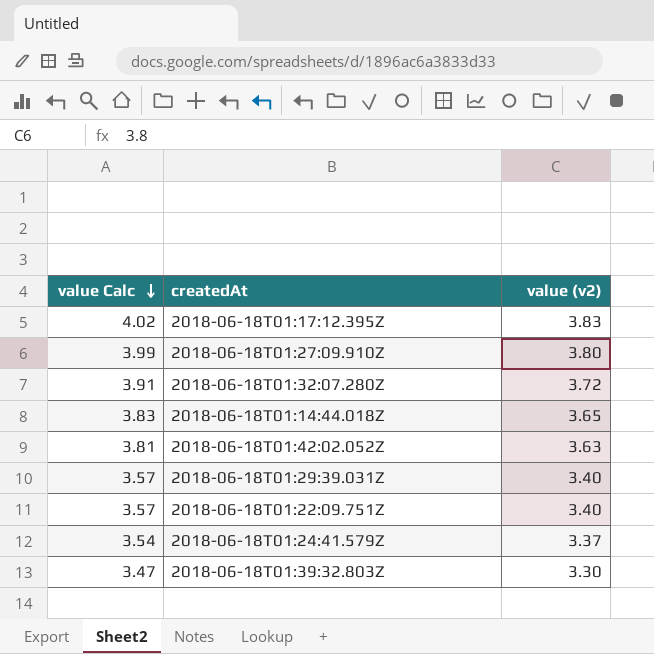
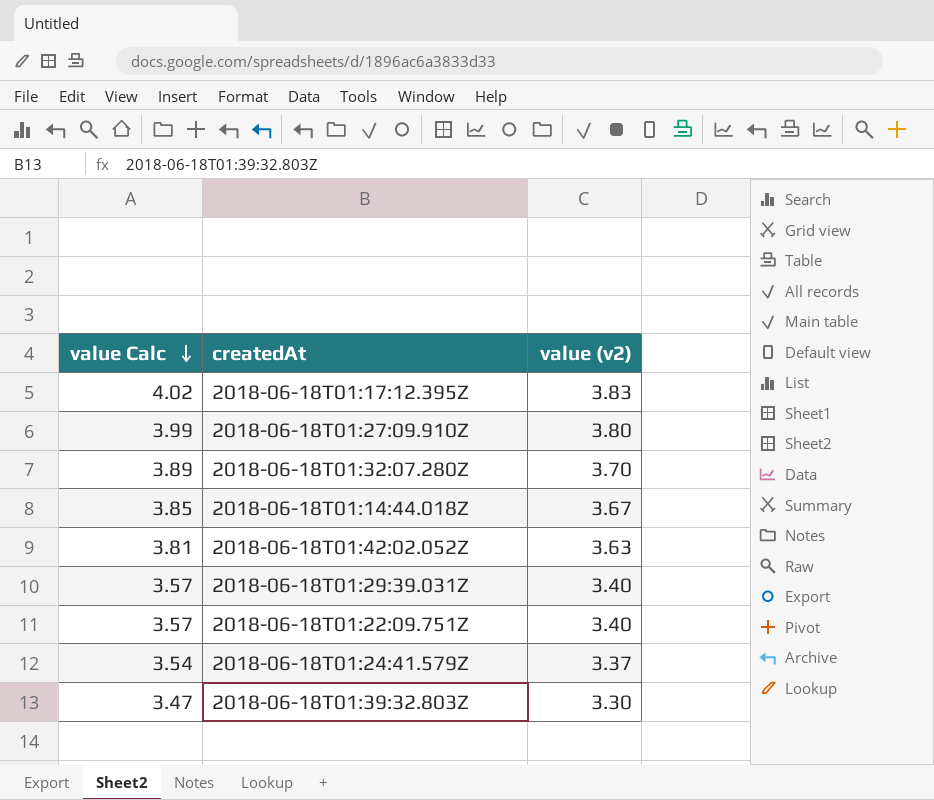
2018-06-18T01:32:07.280Z | value Calc: 3.91 -> 3.89
2018-06-18T01:32:07.280Z | value (v2): 3.72 -> 3.70
2018-06-18T01:14:44.018Z | value Calc: 3.83 -> 3.85
2018-06-18T01:14:44.018Z | value (v2): 3.65 -> 3.67

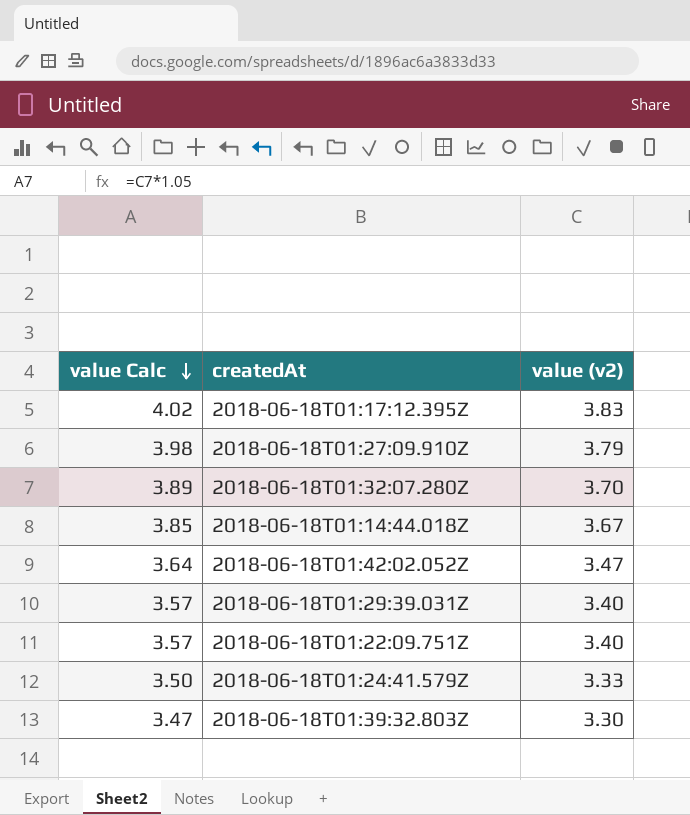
2018-06-18T01:27:09.910Z | value Calc: 3.99 -> 3.98
2018-06-18T01:27:09.910Z | value (v2): 3.80 -> 3.79
2018-06-18T01:42:02.052Z | value Calc: 3.81 -> 3.64
2018-06-18T01:42:02.052Z | value (v2): 3.63 -> 3.47
2018-06-18T01:24:41.579Z | value Calc: 3.54 -> 3.50
2018-06-18T01:24:41.579Z | value (v2): 3.37 -> 3.33

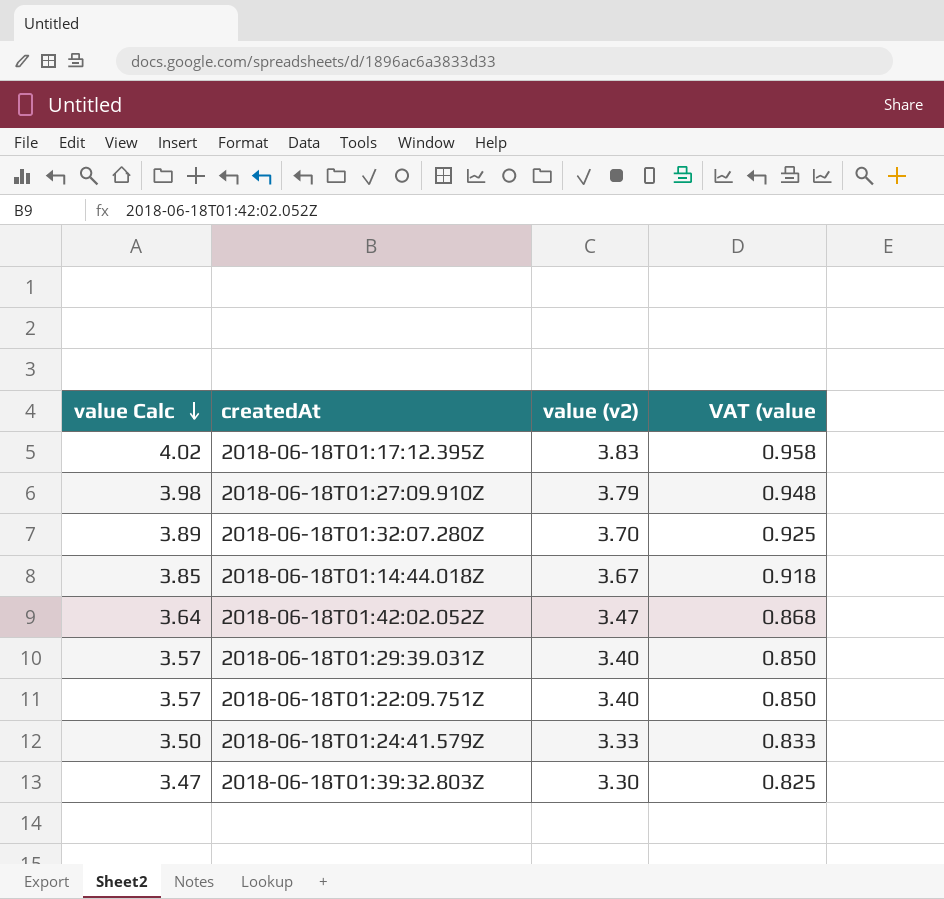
column VAT (value | formula: none -> [value (v2)] * 0.25

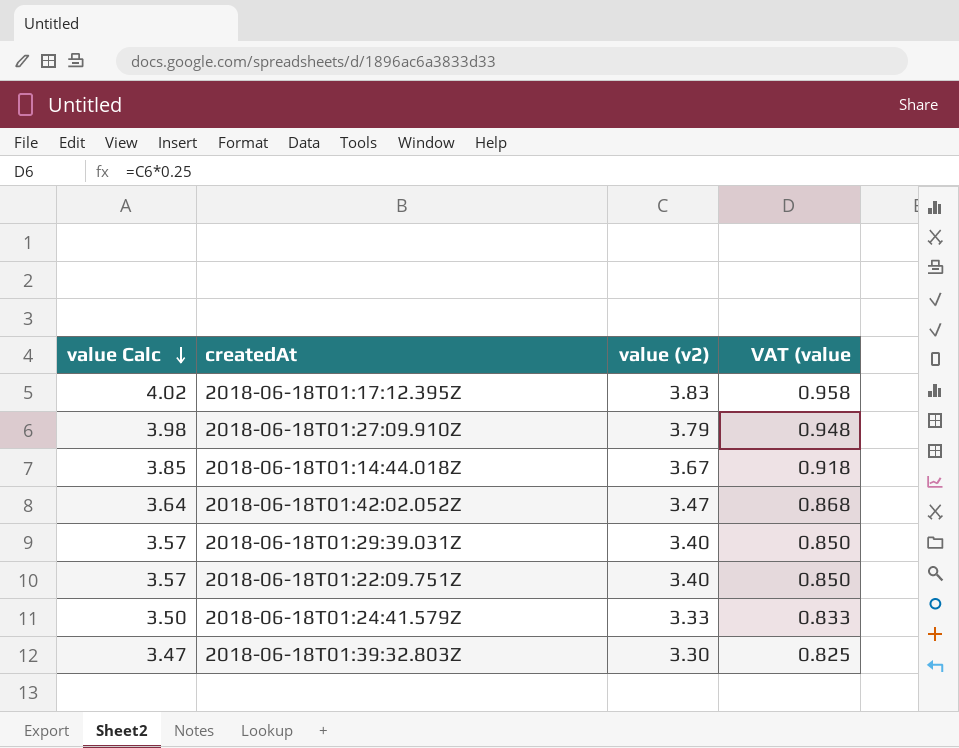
row 2018-06-18T01:32:07.280Z: 3.89 | 3.70 | 0.925 -> none

